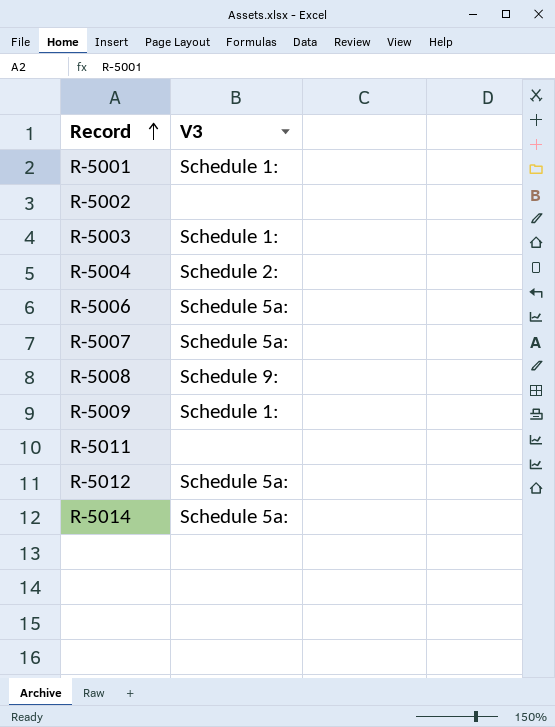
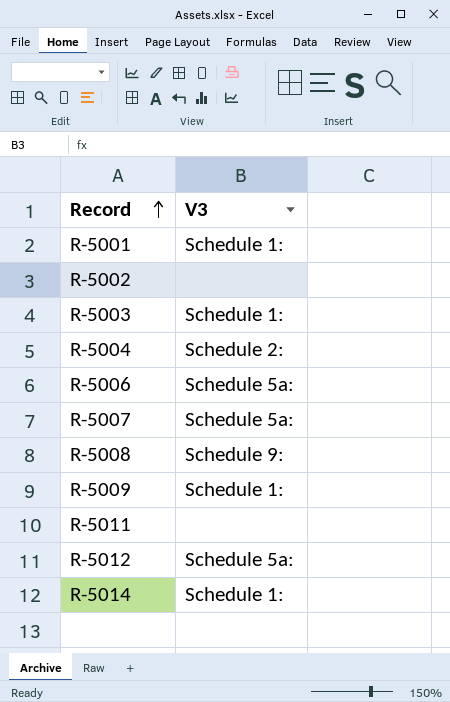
R-5014 | V3: Schedule 5a: -> Schedule 1:

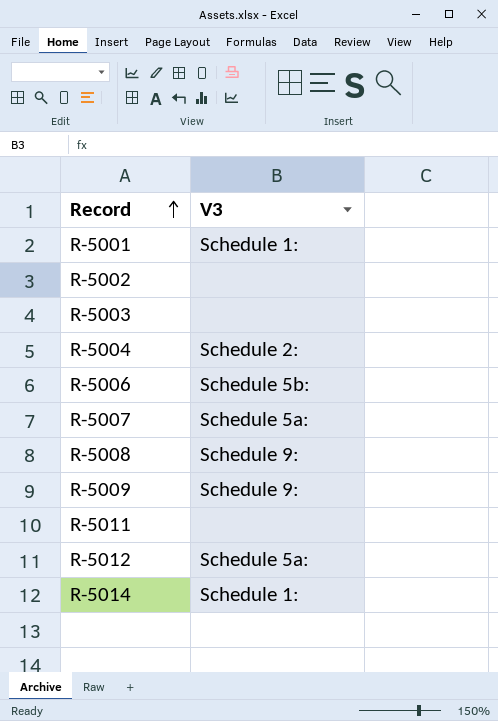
R-5003 | V3: Schedule 1: -> none
R-5006 | V3: Schedule 5a: -> Schedule 5b:
R-5009 | V3: Schedule 1: -> Schedule 9:

